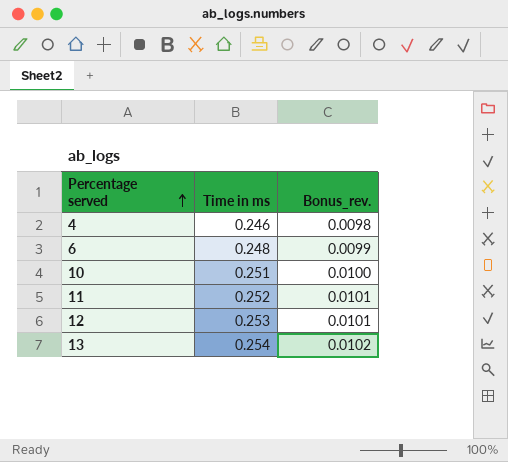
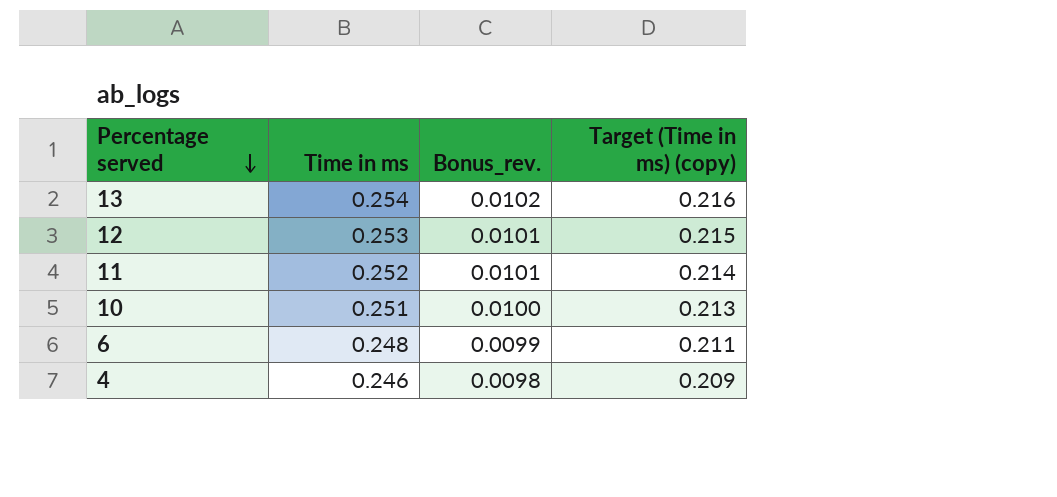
row order: Percentage served ascending -> Percentage served descending
column Target (Time in ms) (copy) | formula: none -> [Time in ms] * 0.85

